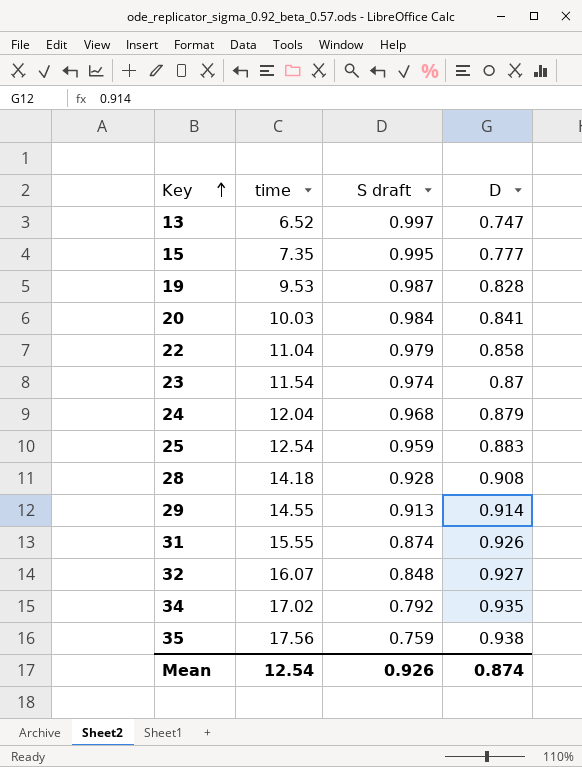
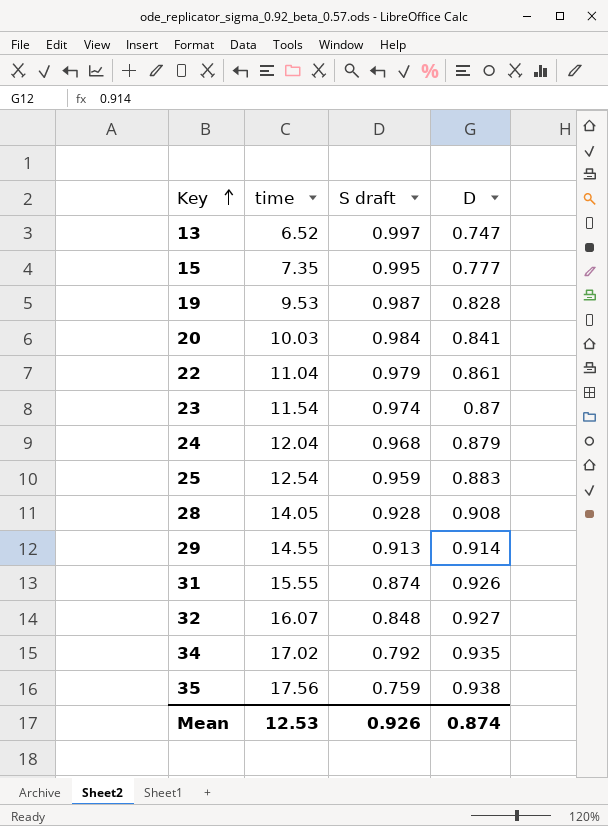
22 | D: 0.858 -> 0.861
28 | time: 14.18 -> 14.05
Mean | time: 12.54 -> 12.53

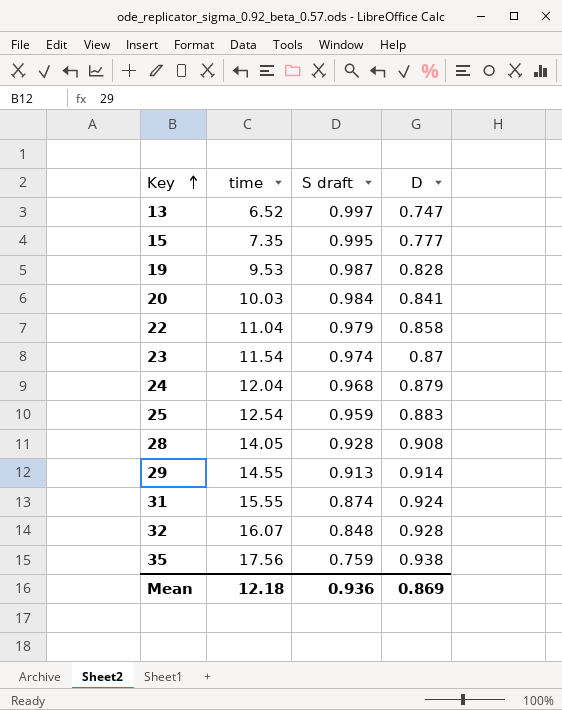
row 34: 17.02 | 0.792 | 0.935 -> none
22 | D: 0.861 -> 0.858
31 | D: 0.926 -> 0.924
32 | D: 0.927 -> 0.928
Mean | time: 12.53 -> 12.18
Mean | S draft: 0.926 -> 0.936
Mean | D: 0.874 -> 0.869

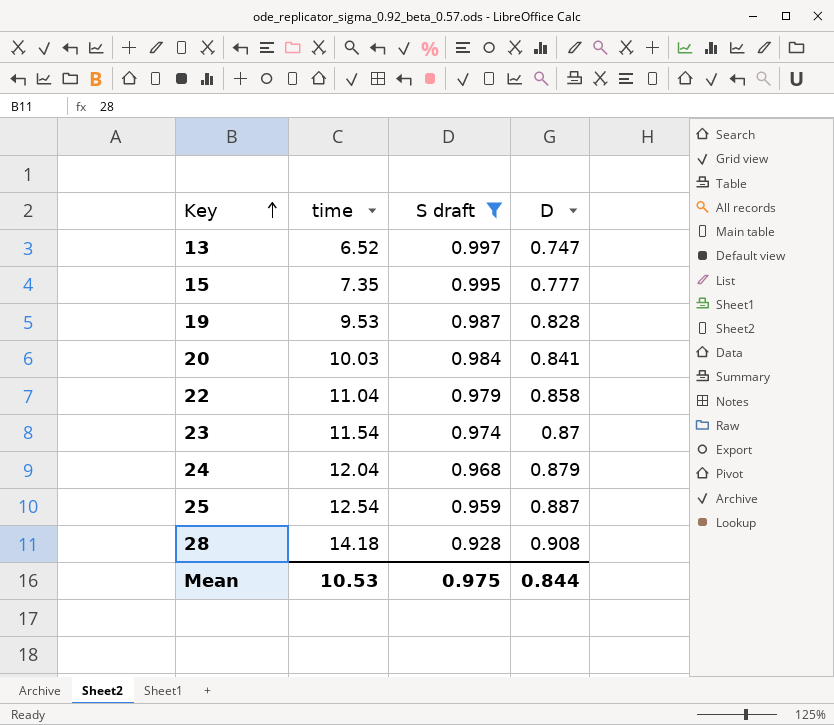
filter: none -> S draft >= 0.928
25 | D: 0.883 -> 0.887
28 | time: 14.05 -> 14.18
Mean | time: 12.18 -> 10.53
Mean | S draft: 0.936 -> 0.975
Mean | D: 0.869 -> 0.844

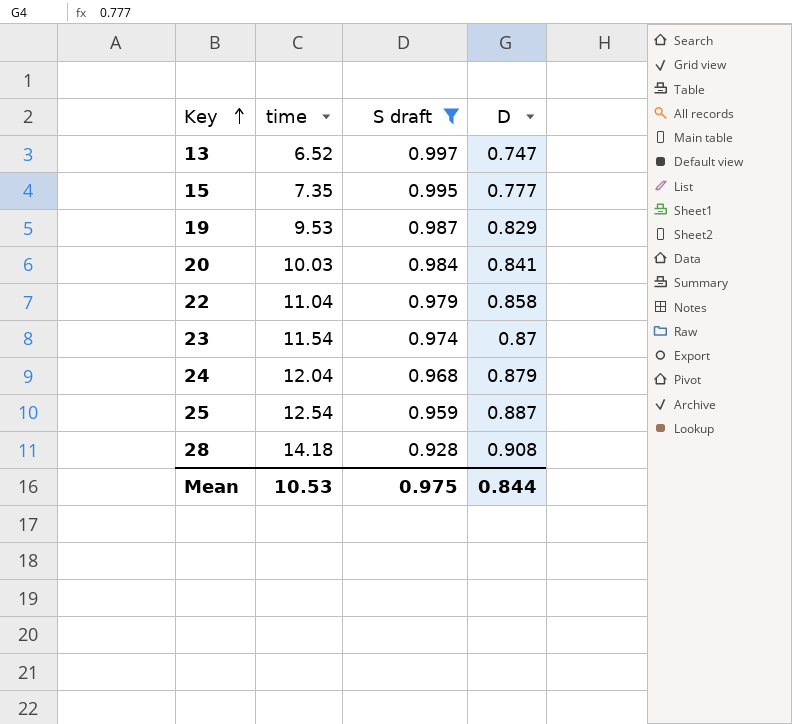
19 | D: 0.828 -> 0.829

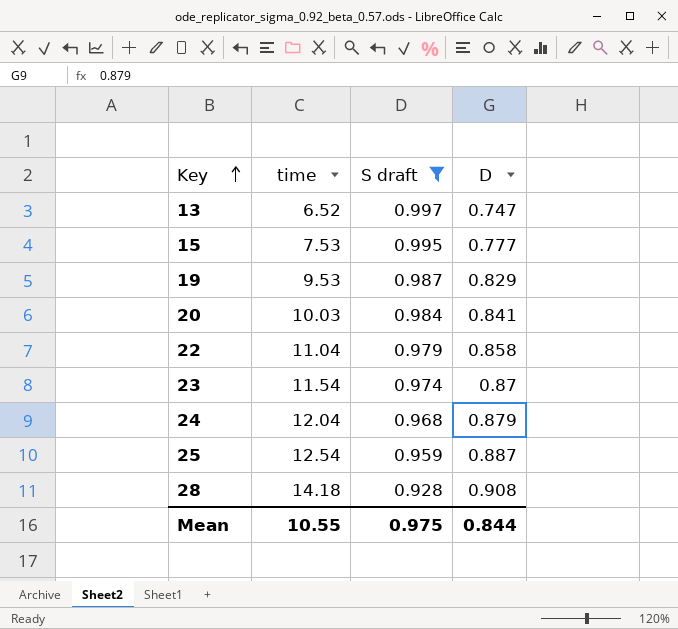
15 | time: 7.35 -> 7.53
Mean | time: 10.53 -> 10.55

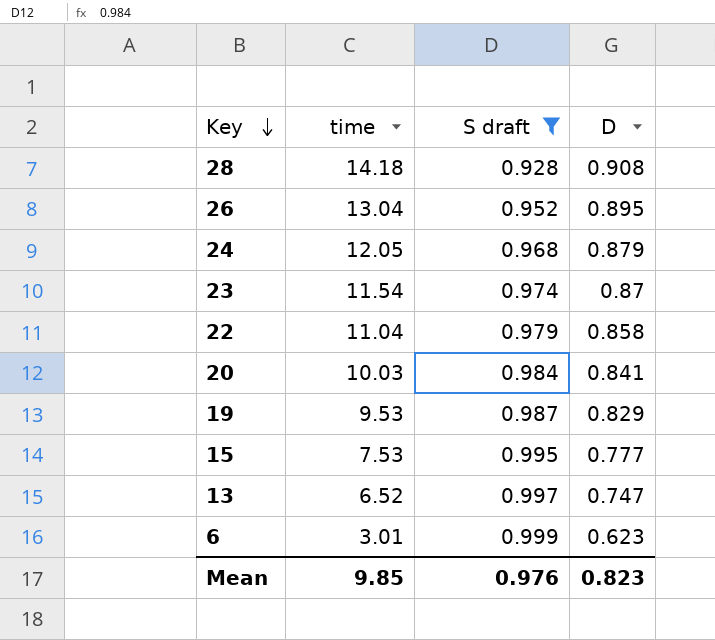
row order: Key ascending -> Key descending
row 25: 12.54 | 0.959 | 0.887 -> none
row 26: none -> 13.04 | 0.952 | 0.895
24 | time: 12.04 -> 12.05
row 6: none -> 3.01 | 0.999 | 0.623
Mean | time: 10.55 -> 9.85
Mean | S draft: 0.975 -> 0.976
Mean | D: 0.844 -> 0.823

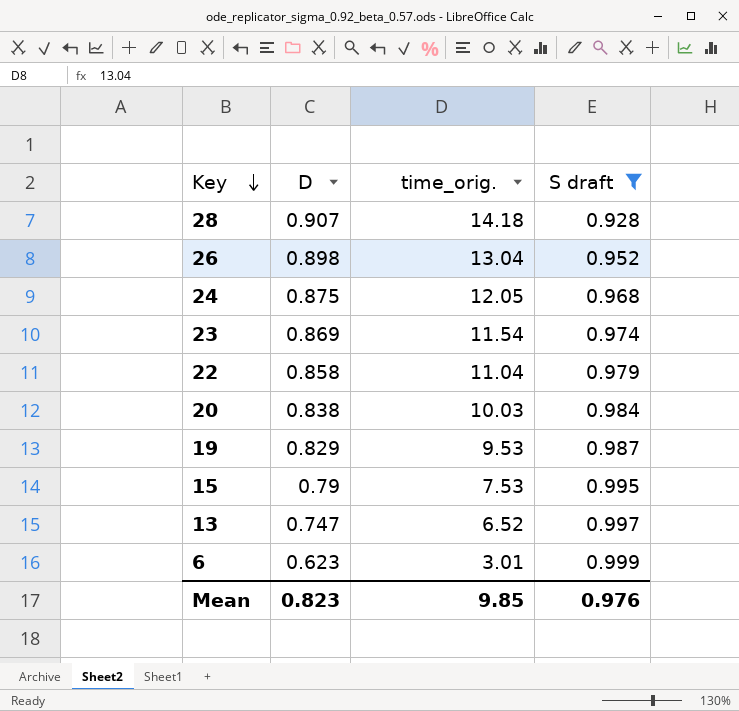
column D | position: 4 -> 2
column name: time -> time_orig.
28 | D: 0.908 -> 0.907
26 | D: 0.895 -> 0.898
24 | D: 0.879 -> 0.875
23 | D: 0.87 -> 0.869
20 | D: 0.841 -> 0.838
15 | D: 0.777 -> 0.79

